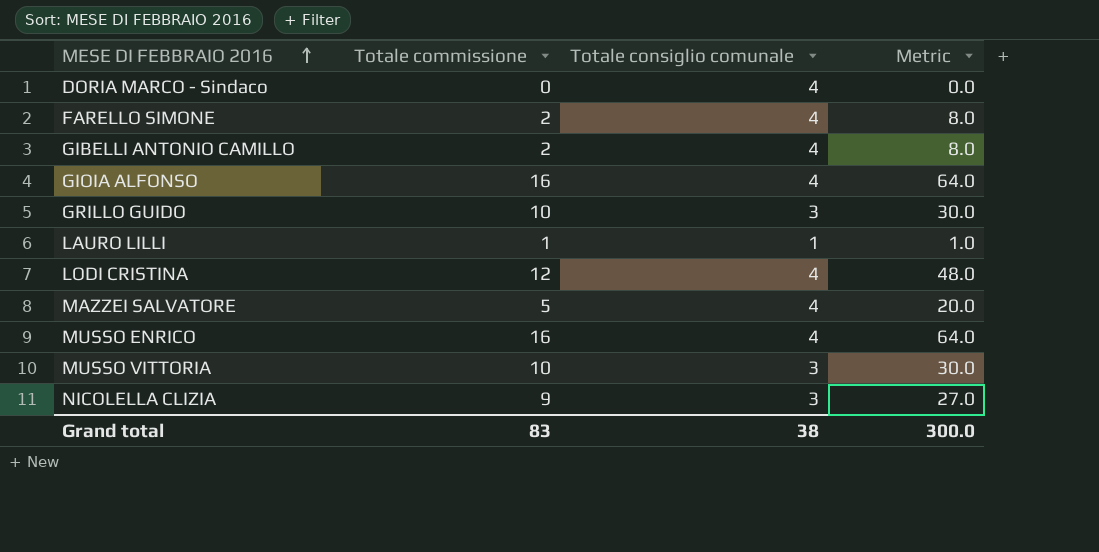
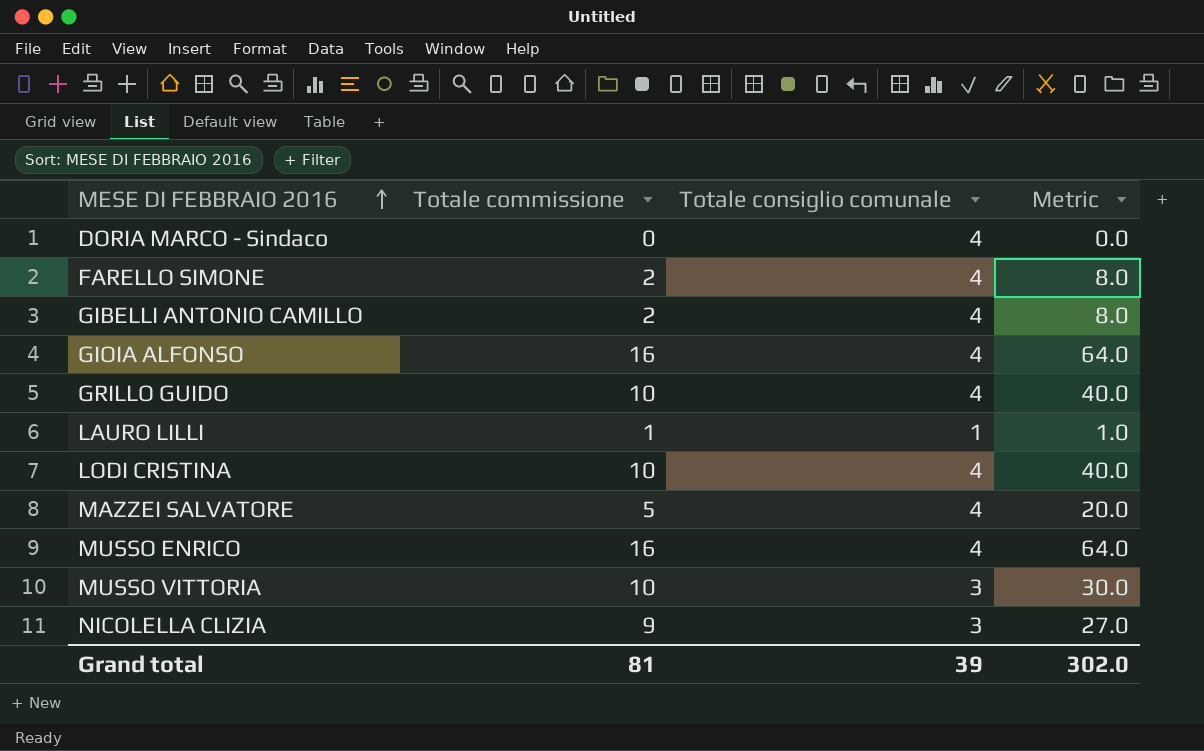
GRILLO GUIDO | Totale consiglio comunale: 3 -> 4
GRILLO GUIDO | Metric: 30.0 -> 40.0
LODI CRISTINA | Totale commissione: 12 -> 10
LODI CRISTINA | Metric: 48.0 -> 40.0
Grand total | Totale commissione: 83 -> 81
Grand total | Totale consiglio comunale: 38 -> 39
Grand total | Metric: 300.0 -> 302.0

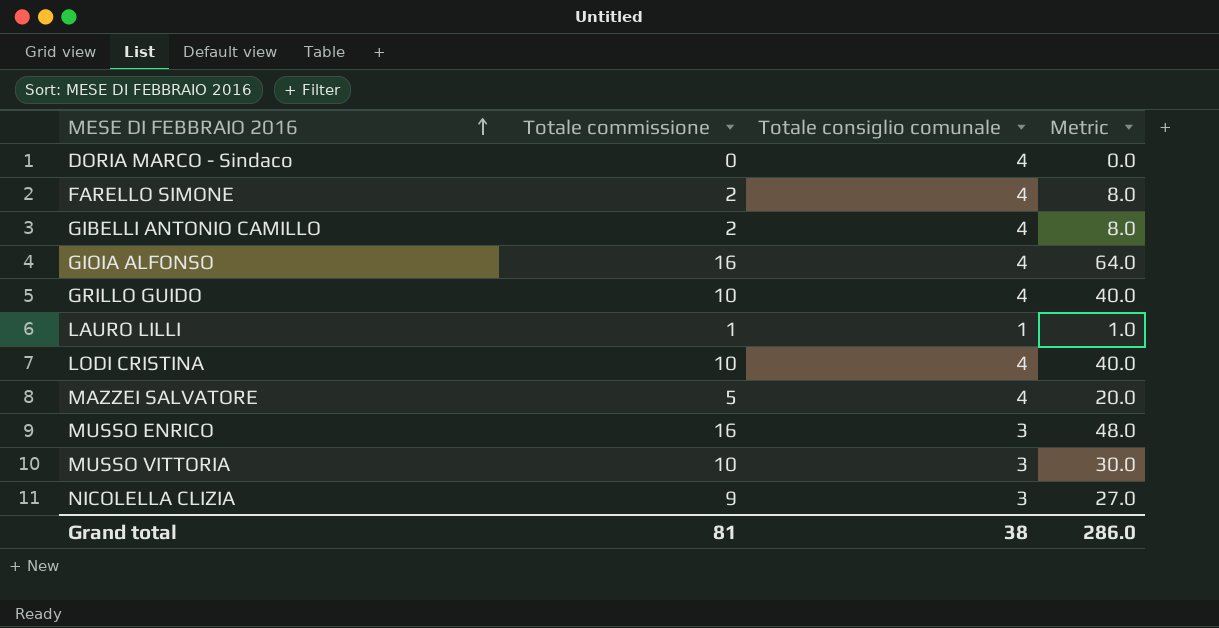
MUSSO ENRICO | Totale consiglio comunale: 4 -> 3
MUSSO ENRICO | Metric: 64.0 -> 48.0
Grand total | Totale consiglio comunale: 39 -> 38
Grand total | Metric: 302.0 -> 286.0

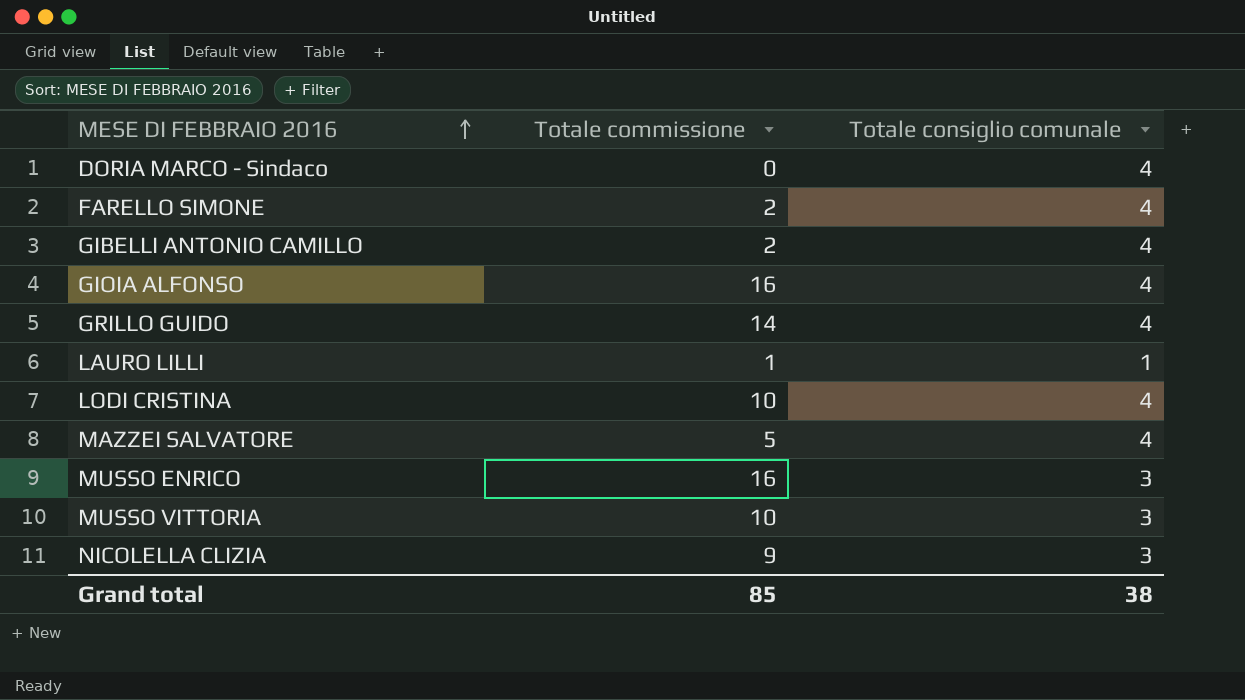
column Metric | formula: [Totale commissione] * [Totale consiglio comunale] -> none
GRILLO GUIDO | Totale commissione: 10 -> 14
Grand total | Totale commissione: 81 -> 85

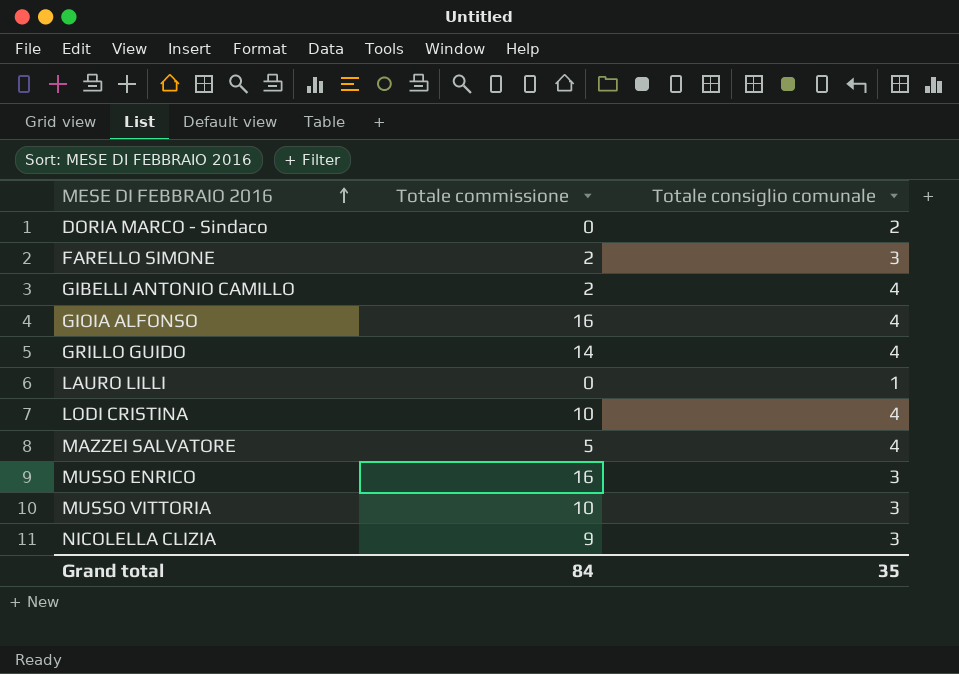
DORIA MARCO - Sindaco | Totale consiglio comunale: 4 -> 2
FARELLO SIMONE | Totale consiglio comunale: 4 -> 3
LAURO LILLI | Totale commissione: 1 -> 0
Grand total | Totale commissione: 85 -> 84
Grand total | Totale consiglio comunale: 38 -> 35

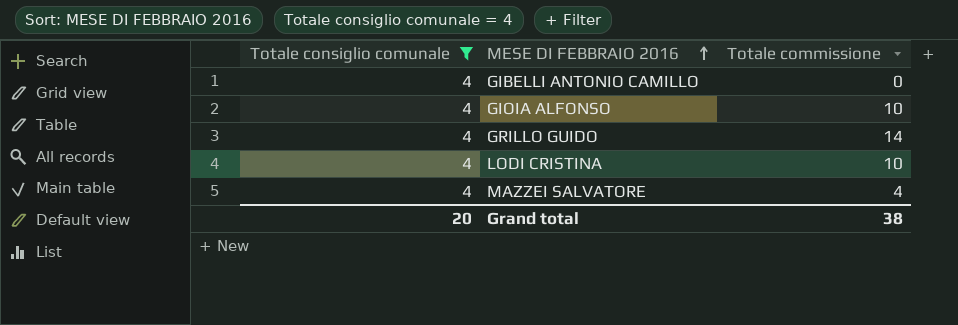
filter: none -> Totale consiglio comunale = 4
column Totale consiglio comunale | position: 3 -> 1
GIBELLI ANTONIO CAMILLO | Totale commissione: 2 -> 0
GIOIA ALFONSO | Totale commissione: 16 -> 10
MAZZEI SALVATORE | Totale commissione: 5 -> 4
Grand total | Totale consiglio comunale: 35 -> 20
Grand total | Totale commissione: 84 -> 38

